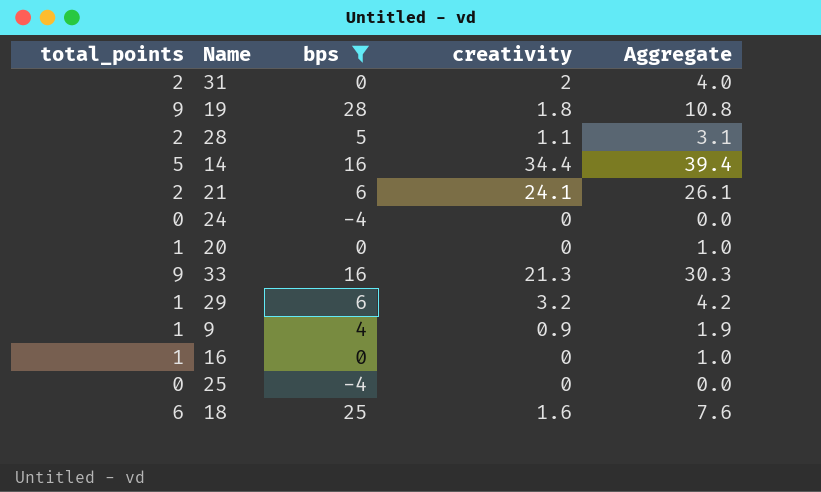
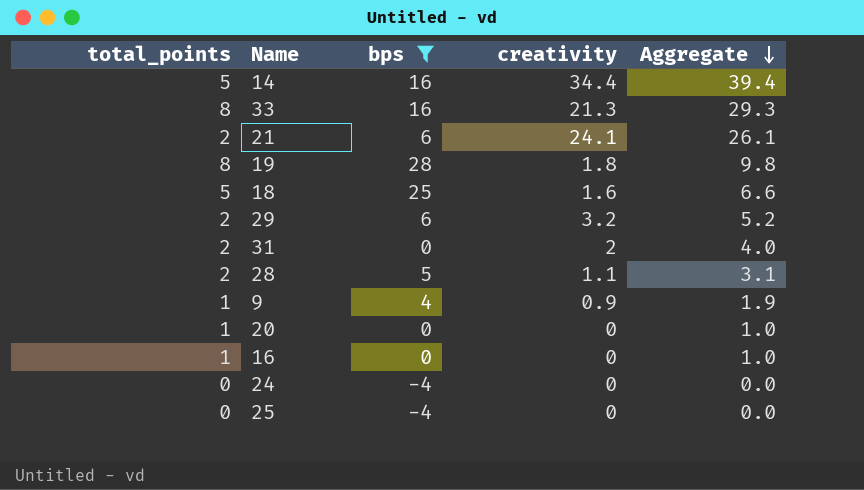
row order: none -> Aggregate descending
33 | total_points: 9 -> 8
33 | Aggregate: 30.3 -> 29.3
19 | total_points: 9 -> 8
19 | Aggregate: 10.8 -> 9.8
18 | total_points: 6 -> 5
18 | Aggregate: 7.6 -> 6.6
29 | total_points: 1 -> 2
29 | Aggregate: 4.2 -> 5.2

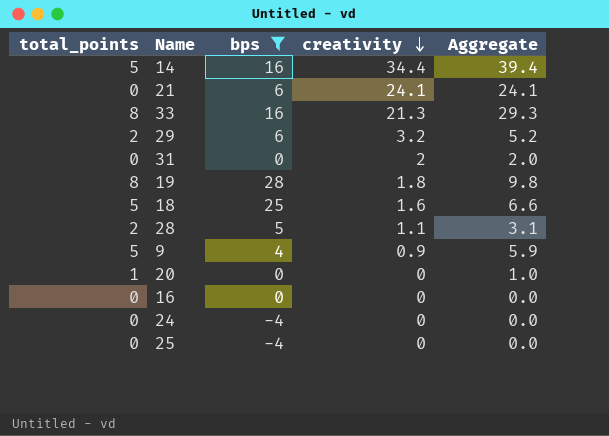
row order: Aggregate descending -> creativity descending
21 | total_points: 2 -> 0
21 | Aggregate: 26.1 -> 24.1
31 | total_points: 2 -> 0
31 | Aggregate: 4.0 -> 2.0
9 | total_points: 1 -> 5
9 | Aggregate: 1.9 -> 5.9
16 | total_points: 1 -> 0
16 | Aggregate: 1.0 -> 0.0

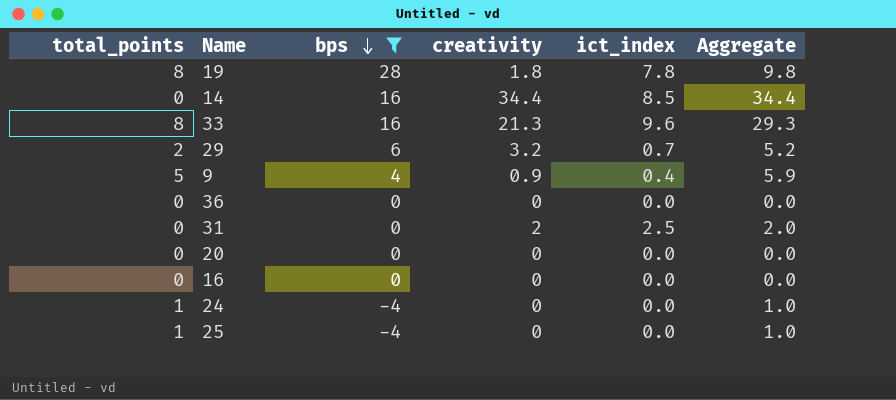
row order: creativity descending -> bps descending
column ict_index | position: none -> 5
row 21: 0 | 6 | 24.1 | 24.1 -> none
row 18: 5 | 25 | 1.6 | 6.6 -> none
row 28: 2 | 5 | 1.1 | 3.1 -> none
14 | total_points: 5 -> 0
14 | Aggregate: 39.4 -> 34.4
row 36: none -> 0 | 0 | 0 | 0.0 | 0.0
20 | total_points: 1 -> 0
20 | Aggregate: 1.0 -> 0.0
24 | total_points: 0 -> 1
24 | Aggregate: 0.0 -> 1.0
25 | total_points: 0 -> 1
25 | Aggregate: 0.0 -> 1.0

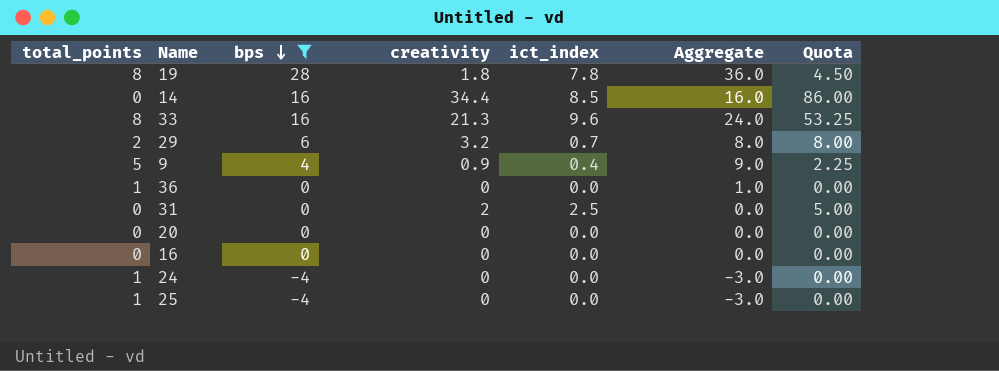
column Aggregate | formula: [total_points] + [creativity] -> [total_points] + [bps]
column Quota | formula: none -> [creativity] * 2.5
36 | total_points: 0 -> 1

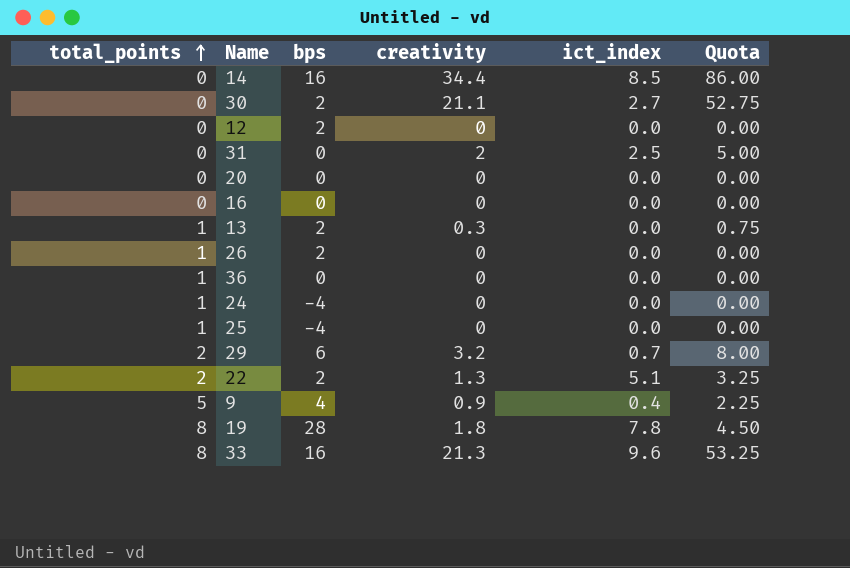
filter: bps != 2 -> none
row order: bps descending -> total_points ascending
column Aggregate | formula: [total_points] + [bps] -> none

